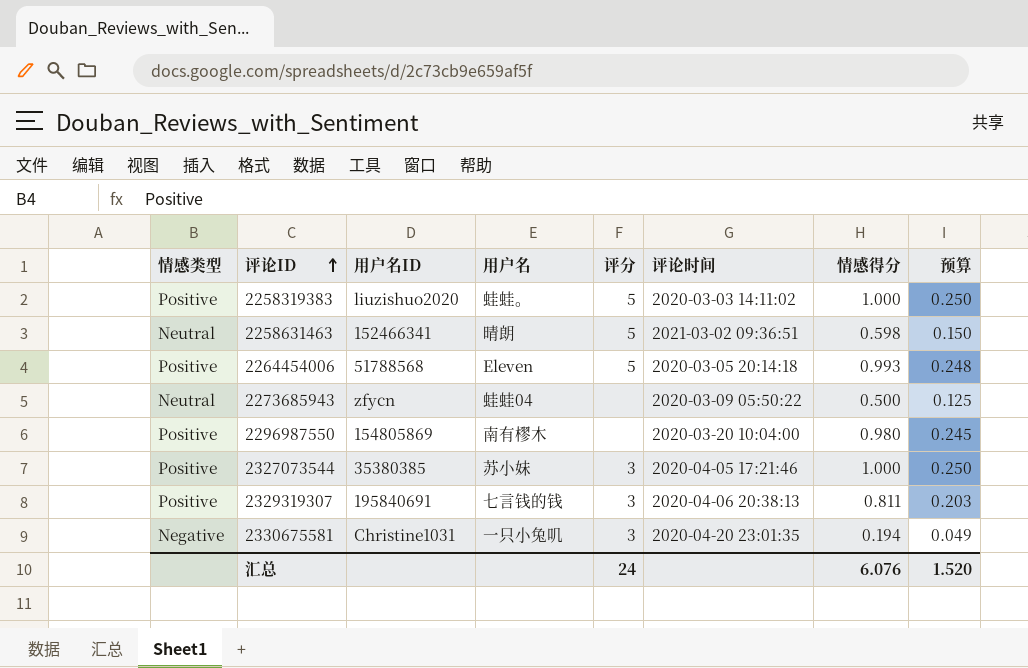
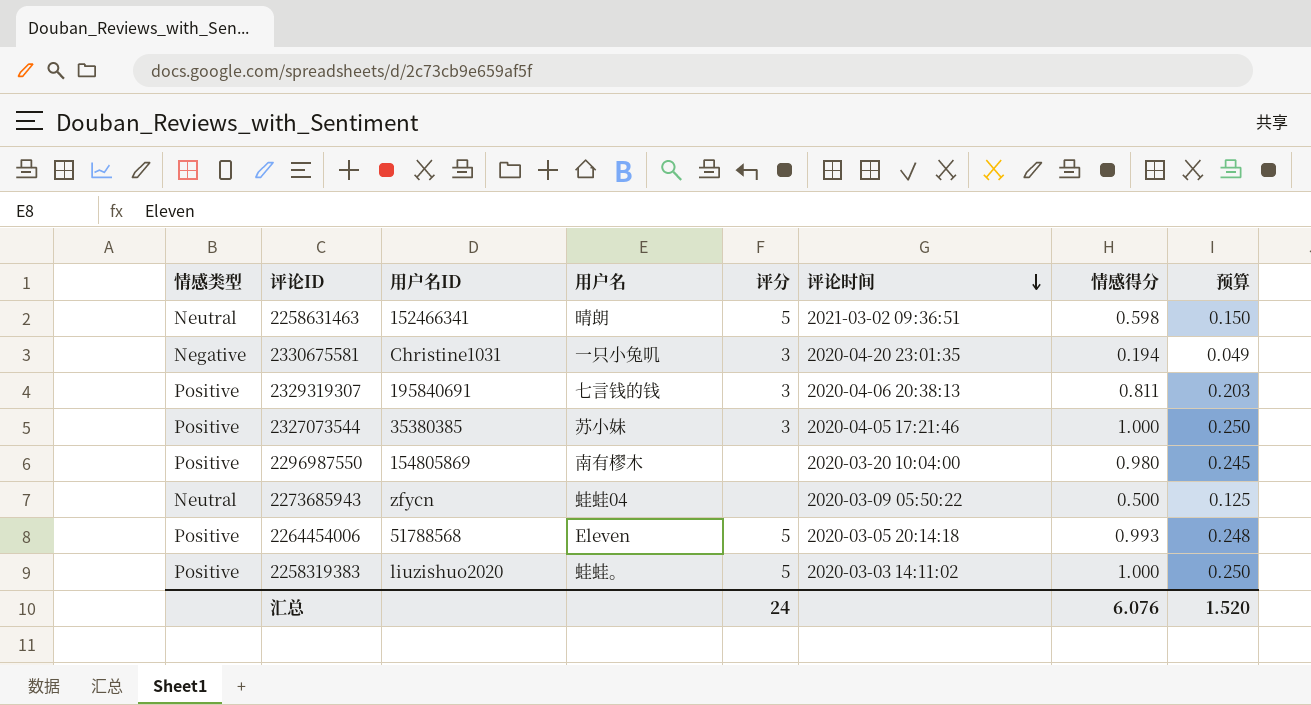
row order: 评论ID ascending -> 评论时间 descending

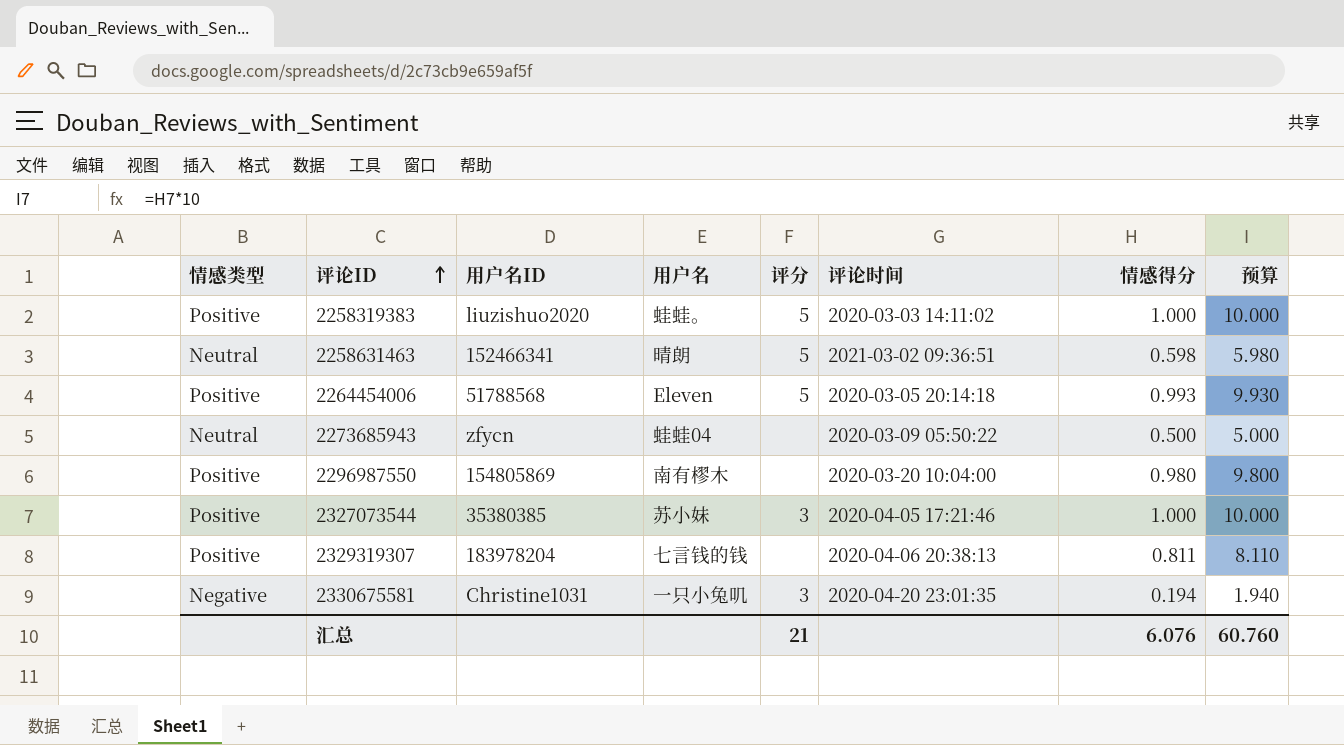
row order: 评论时间 descending -> 评论ID ascending
column 预算 | formula: [情感得分] * 0.25 -> [情感得分] * 10
2329319307 | 用户名ID: 195840691 -> 183978204
2329319307 | 评分: 3 -> none
汇总 | 评分: 24 -> 21
汇总 | 预算: 1.520 -> 60.760

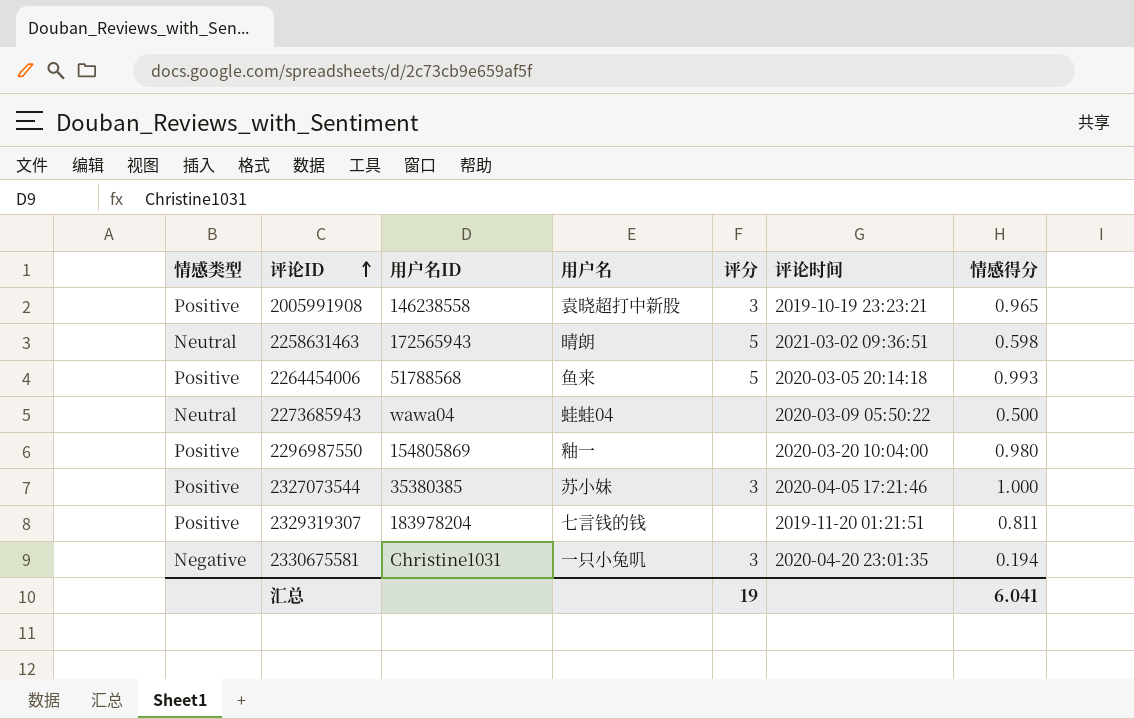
column 预算 | formula: [情感得分] * 10 -> none
row 2258319383: Positive | liuzishuo2020 | 蛙蛙。 | 5 | 2020-03-03 14:11:02 | 1.000 | 10.000 -> none
row 2005991908: none -> Positive | 146238558 | 袁晓超打中新股 | 3 | 2019-10-19 23:23:21 | 0.965
2258631463 | 用户名ID: 152466341 -> 172565943
2264454006 | 用户名: Eleven -> 鱼来
2273685943 | 用户名ID: zfycn -> wawa04
2296987550 | 用户名: 南有樛木 -> 釉一
2329319307 | 评论时间: 2020-04-06 20:38:13 -> 2019-11-20 01:21:51
汇总 | 评分: 21 -> 19
汇总 | 情感得分: 6.076 -> 6.041

